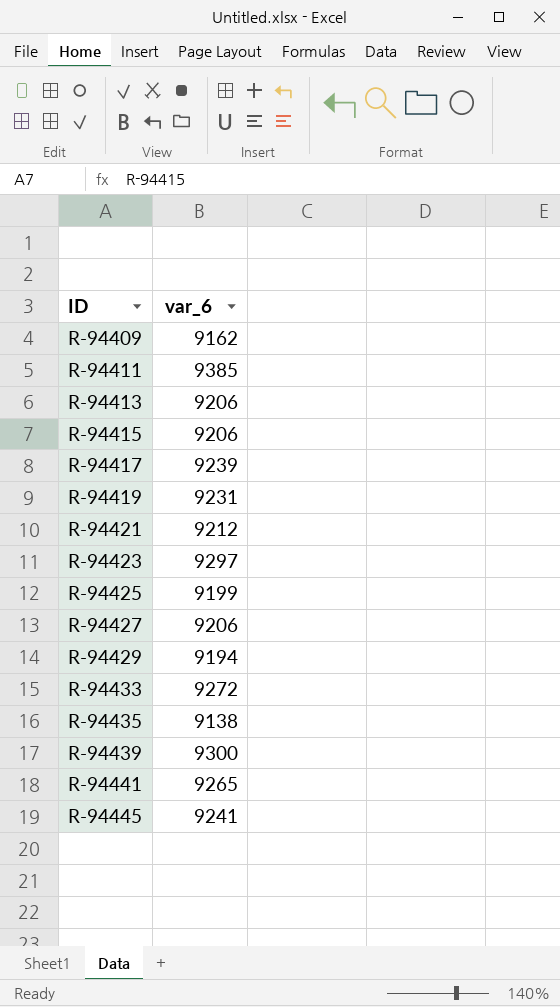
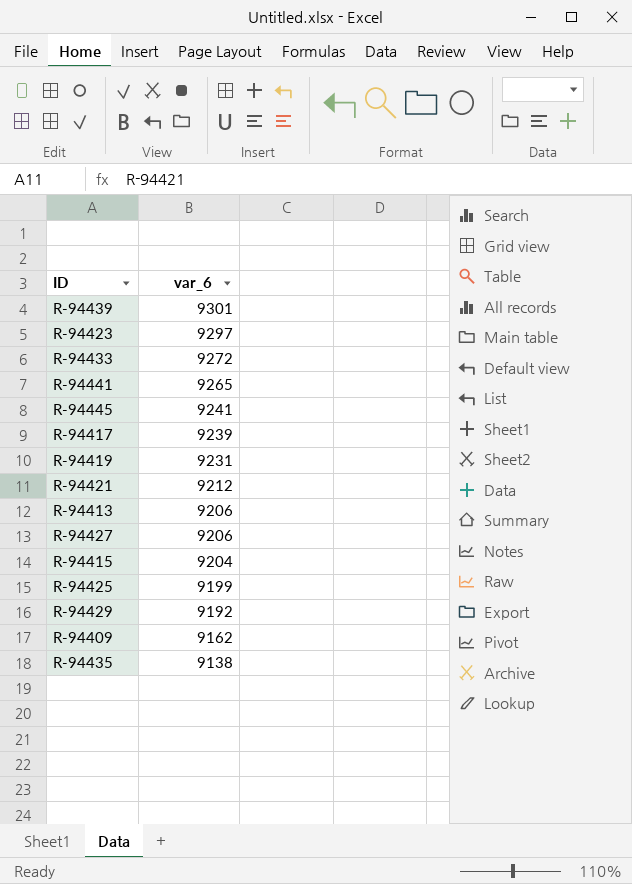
row order: ID ascending -> var_6 descending
row R-94411: 9385 -> none
R-94439 | var_6: 9300 -> 9301
R-94415 | var_6: 9206 -> 9204
R-94429 | var_6: 9194 -> 9192

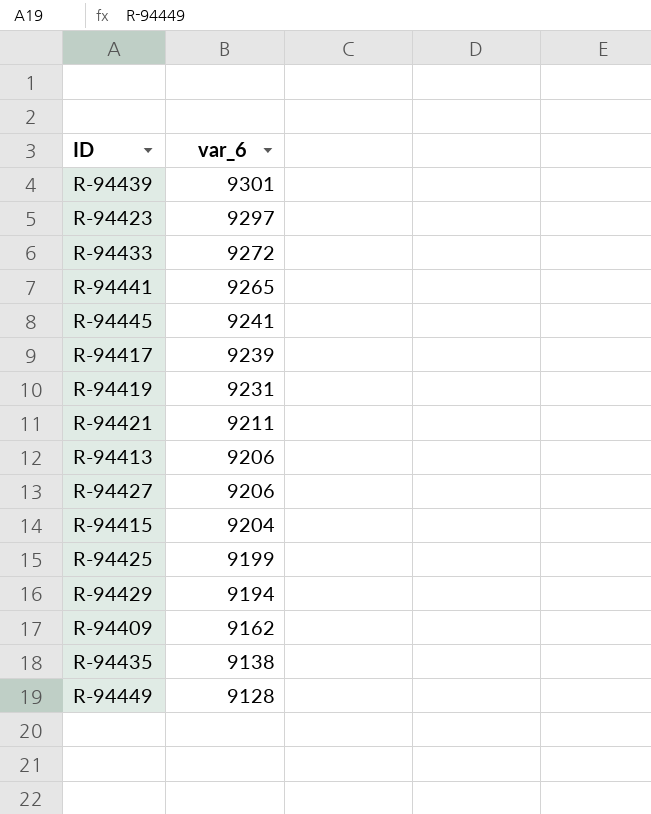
R-94421 | var_6: 9212 -> 9211
R-94429 | var_6: 9192 -> 9194
row R-94449: none -> 9128

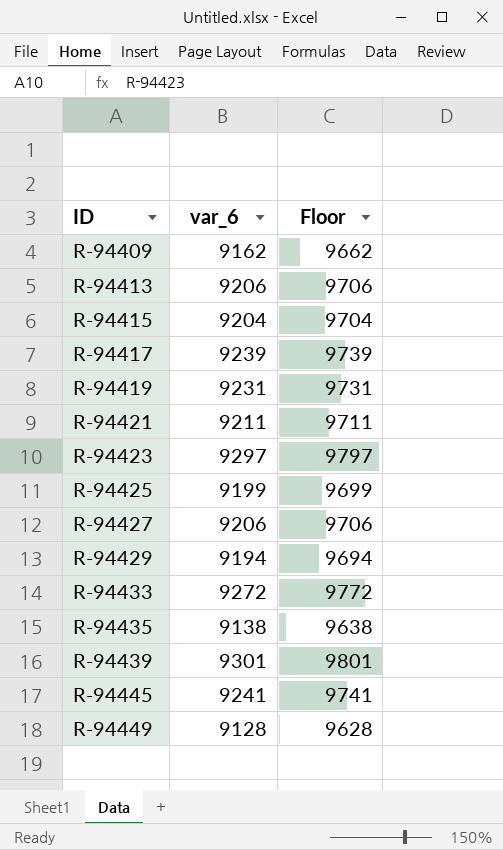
row order: var_6 descending -> ID ascending
column Floor | formula: none -> [var_6] + 500
row R-94441: 9265 -> none

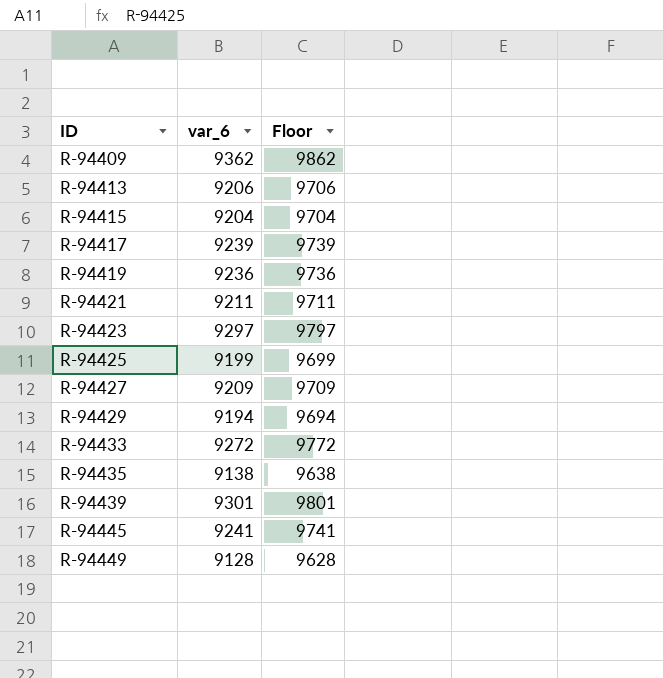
R-94409 | var_6: 9162 -> 9362
R-94409 | Floor: 9662 -> 9862
R-94419 | var_6: 9231 -> 9236
R-94419 | Floor: 9731 -> 9736
R-94427 | var_6: 9206 -> 9209
R-94427 | Floor: 9706 -> 9709

